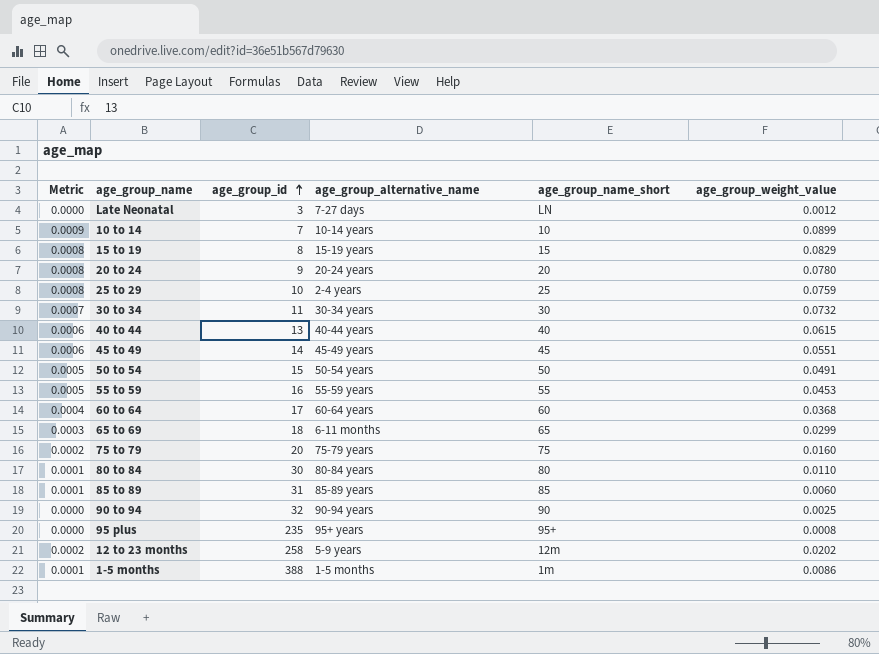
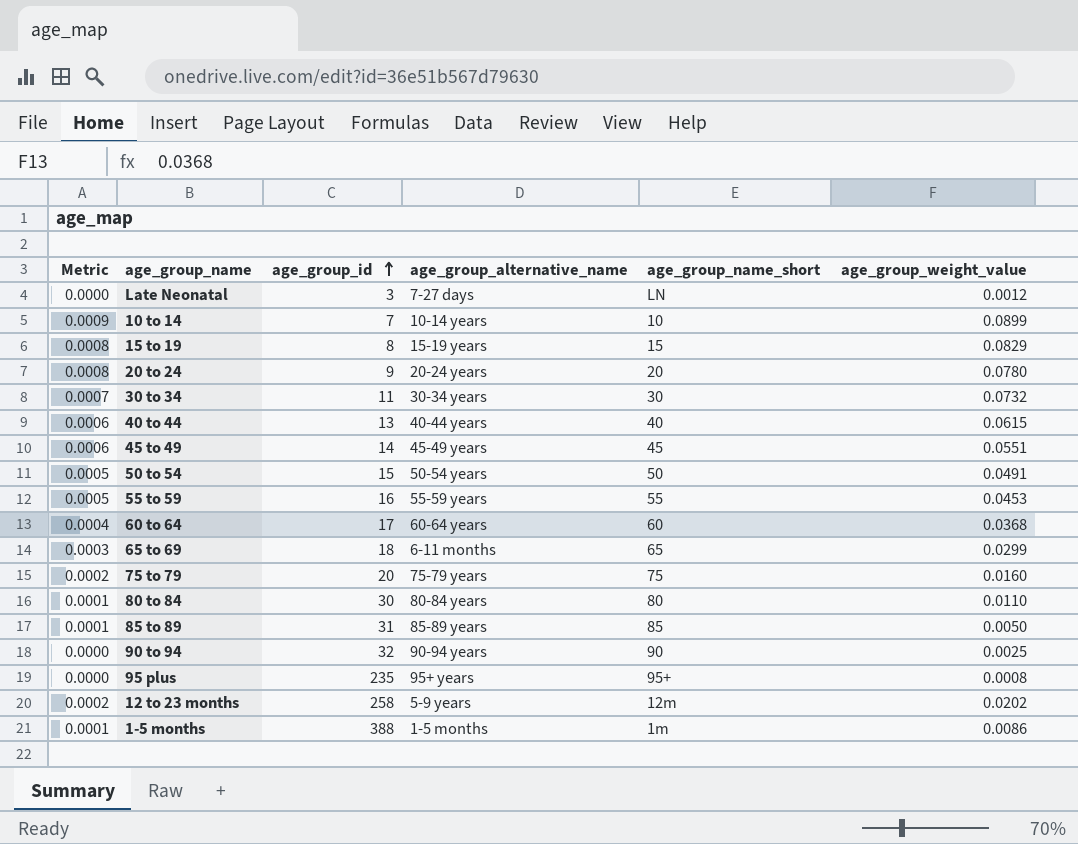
row 25 to 29: 0.0008 | 10 | 2-4 years | 25 | 0.0759 -> none
85 to 89 | age_group_weight_value: 0.0060 -> 0.0050

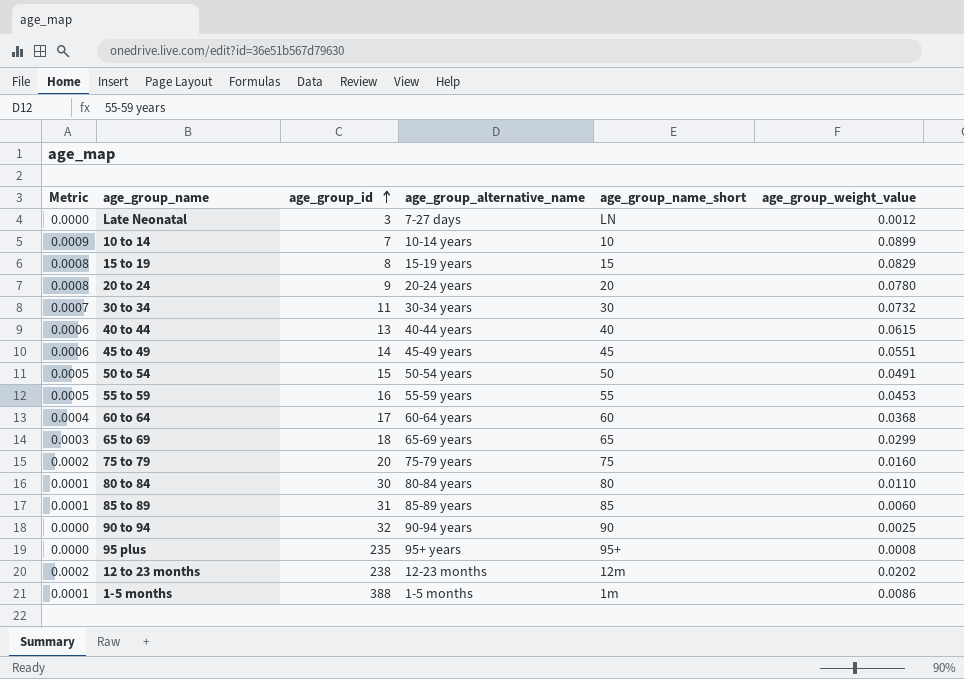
65 to 69 | age_group_alternative_name: 6-11 months -> 65-69 years
85 to 89 | age_group_weight_value: 0.0050 -> 0.0060
12 to 23 months | age_group_id: 258 -> 238
12 to 23 months | age_group_alternative_name: 5-9 years -> 12-23 months

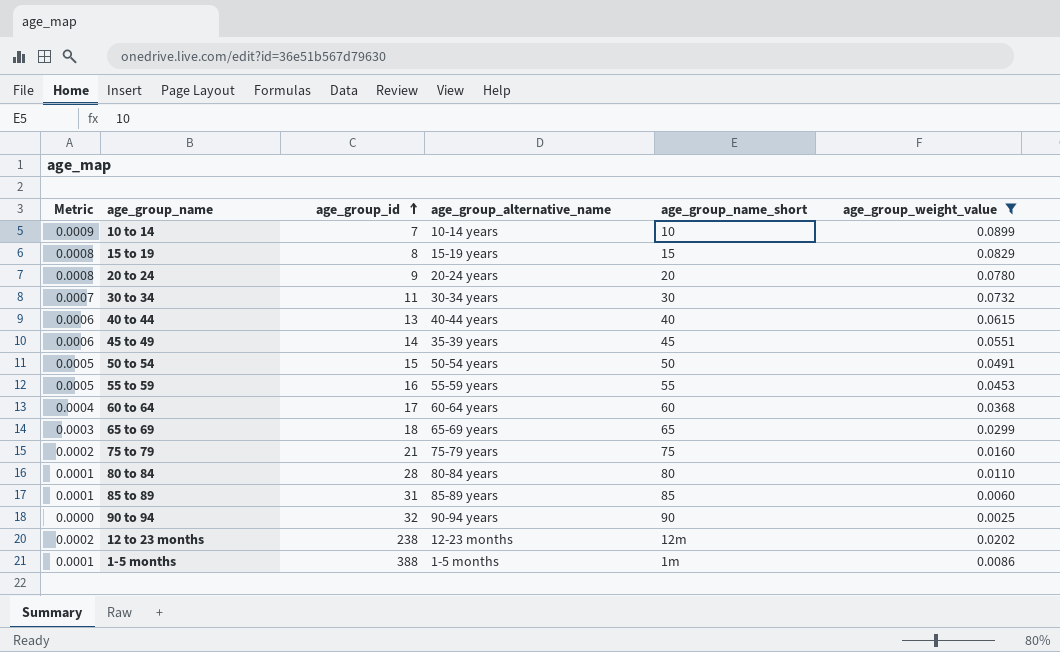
filter: none -> age_group_weight_value >= 0.0025
45 to 49 | age_group_alternative_name: 45-49 years -> 35-39 years
75 to 79 | age_group_id: 20 -> 21
80 to 84 | age_group_id: 30 -> 28

